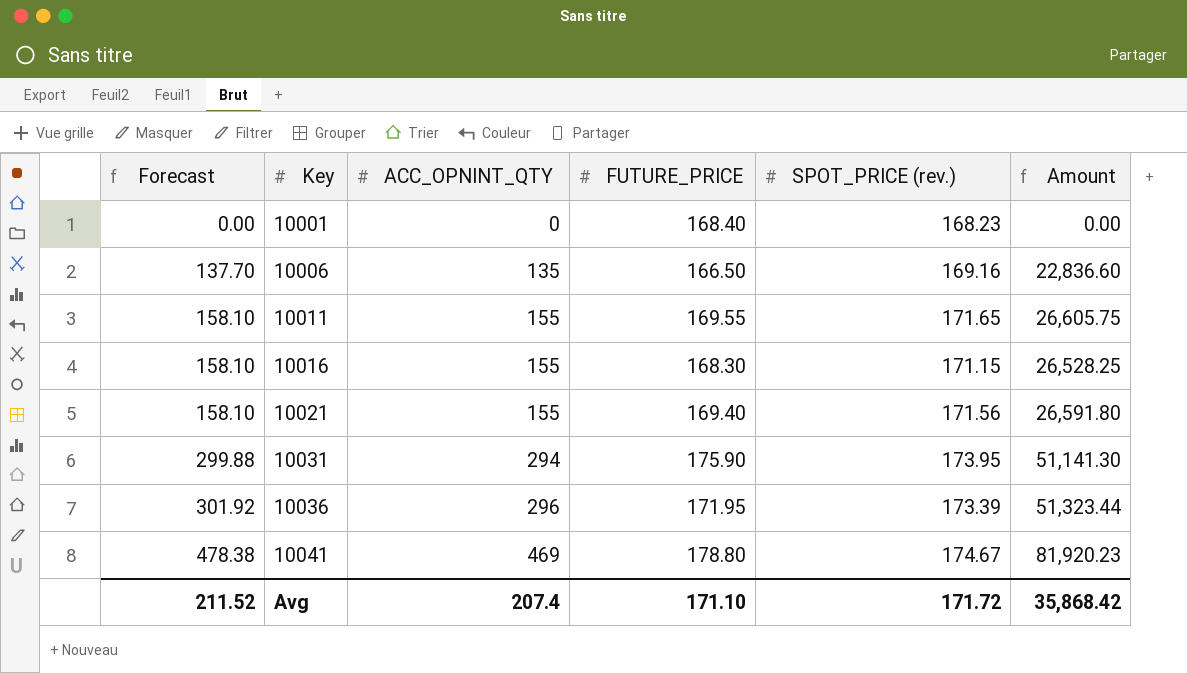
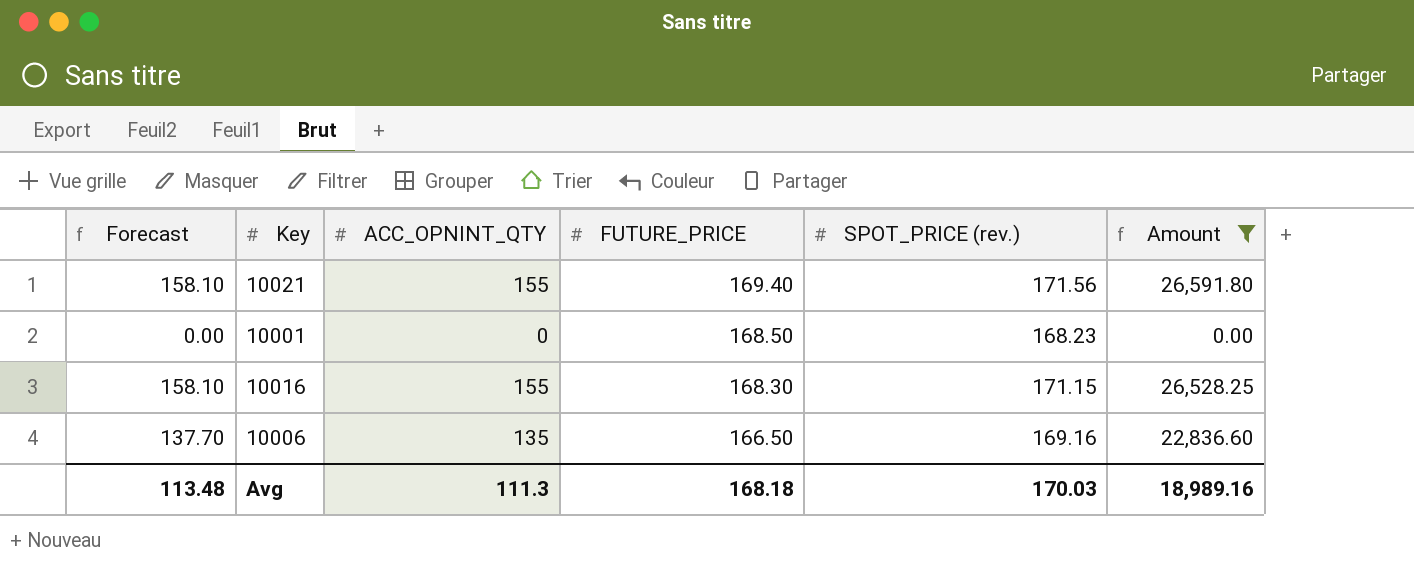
filter: none -> Amount <= 26,591.80
row order: Forecast ascending -> FUTURE_PRICE descending
10001 | FUTURE_PRICE: 168.40 -> 168.50
Avg | Forecast: 211.52 -> 113.48
Avg | ACC_OPNINT_QTY: 207.4 -> 111.3
Avg | FUTURE_PRICE: 171.10 -> 168.18
Avg | SPOT_PRICE (rev.): 171.72 -> 170.03
Avg | Amount: 35,868.42 -> 18,989.16

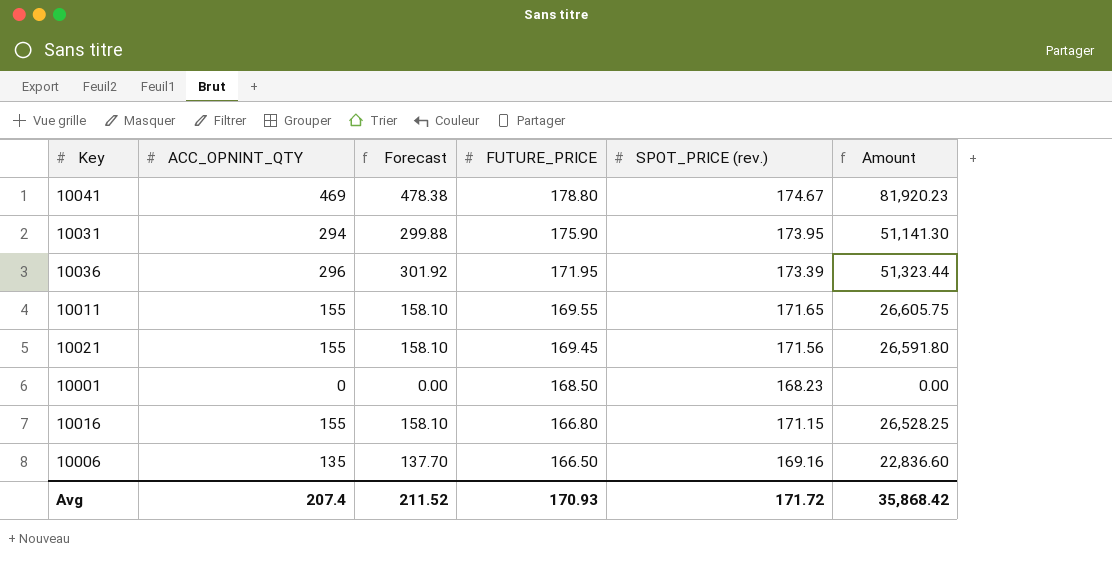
filter: Amount <= 26,591.80 -> none
column Forecast | position: 1 -> 3
10021 | FUTURE_PRICE: 169.40 -> 169.45
10016 | FUTURE_PRICE: 168.30 -> 166.80
Avg | ACC_OPNINT_QTY: 111.3 -> 207.4
Avg | Forecast: 113.48 -> 211.52
Avg | FUTURE_PRICE: 168.18 -> 170.93
Avg | SPOT_PRICE (rev.): 170.03 -> 171.72
Avg | Amount: 18,989.16 -> 35,868.42

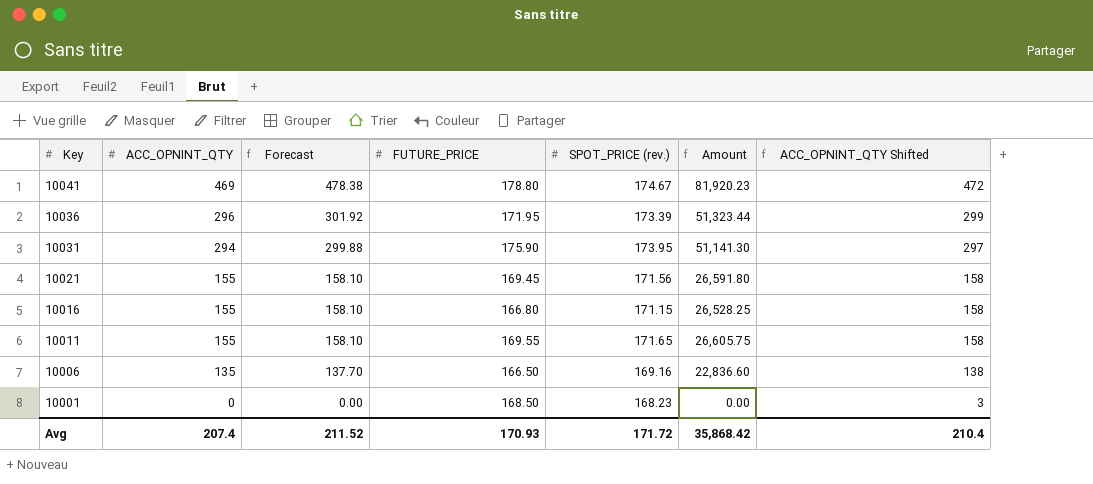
row order: FUTURE_PRICE descending -> Key descending
column ACC_OPNINT_QTY Shifted | formula: none -> [ACC_OPNINT_QTY] + 3

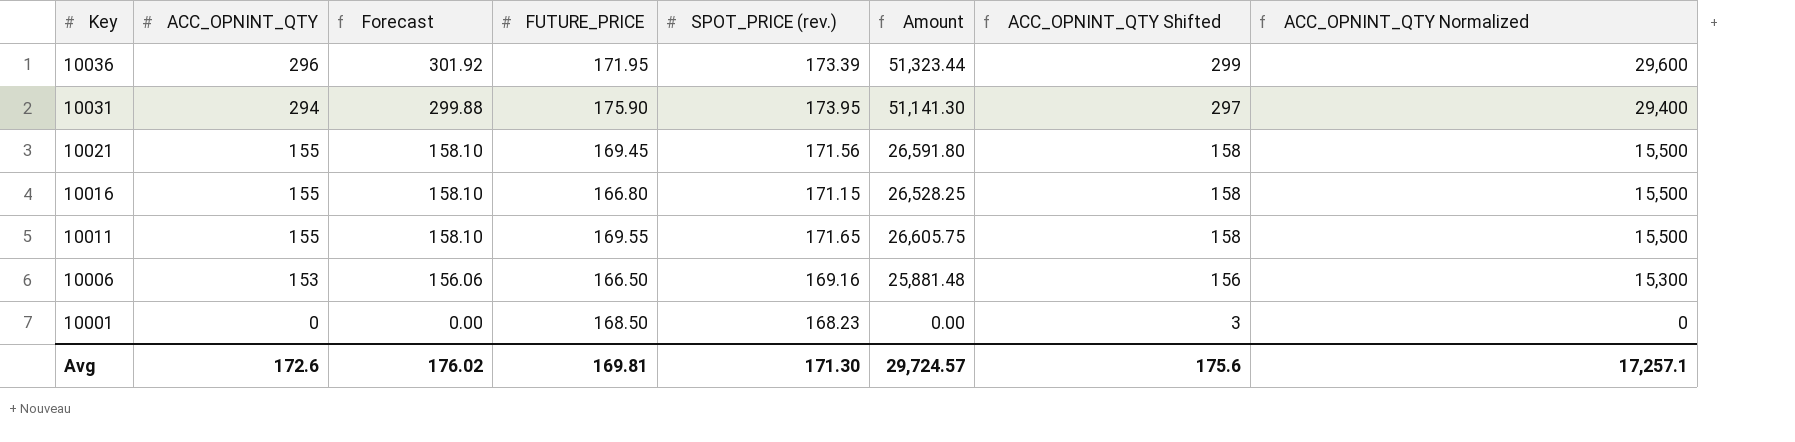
column ACC_OPNINT_QTY Normalized | formula: none -> [ACC_OPNINT_QTY] * 100
row 10041: 469 | 478.38 | 178.80 | 174.67 | 81,920.23 | 472 -> none
10006 | ACC_OPNINT_QTY: 135 -> 153
10006 | Forecast: 137.70 -> 156.06
10006 | Amount: 22,836.60 -> 25,881.48
10006 | ACC_OPNINT_QTY Shifted: 138 -> 156
Avg | ACC_OPNINT_QTY: 207.4 -> 172.6
Avg | Forecast: 211.52 -> 176.02
Avg | FUTURE_PRICE: 170.93 -> 169.81
Avg | SPOT_PRICE (rev.): 171.72 -> 171.30
Avg | Amount: 35,868.42 -> 29,724.57
Avg | ACC_OPNINT_QTY Shifted: 210.4 -> 175.6

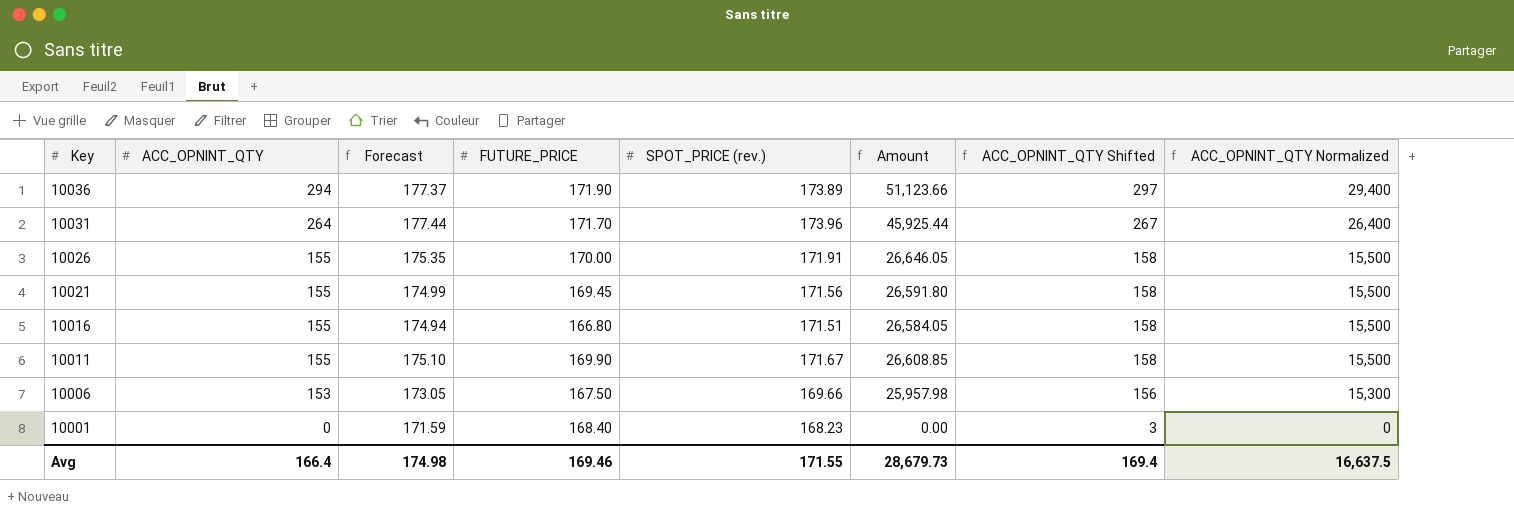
column Forecast | formula: [ACC_OPNINT_QTY] * 1.02 -> [SPOT_PRICE (rev.)] * 1.02
10036 | ACC_OPNINT_QTY: 296 -> 294
10036 | FUTURE_PRICE: 171.95 -> 171.90
10036 | SPOT_PRICE (rev.): 173.39 -> 173.89
10036 | Amount: 51,323.44 -> 51,123.66
10036 | ACC_OPNINT_QTY Shifted: 299 -> 297
10036 | ACC_OPNINT_QTY Normalized: 29,600 -> 29,400
10031 | ACC_OPNINT_QTY: 294 -> 264
10031 | FUTURE_PRICE: 175.90 -> 171.70
10031 | SPOT_PRICE (rev.): 173.95 -> 173.96
10031 | Amount: 51,141.30 -> 45,925.44
10031 | ACC_OPNINT_QTY Shifted: 297 -> 267
10031 | ACC_OPNINT_QTY Normalized: 29,400 -> 26,400
row 10026: none -> 155 | 175.35 | 170.00 | 171.91 | 26,646.05 | 158 | 15,500
10016 | SPOT_PRICE (rev.): 171.15 -> 171.51
10016 | Amount: 26,528.25 -> 26,584.05
10011 | FUTURE_PRICE: 169.55 -> 169.90
10011 | SPOT_PRICE (rev.): 171.65 -> 171.67
10011 | Amount: 26,605.75 -> 26,608.85
10006 | FUTURE_PRICE: 166.50 -> 167.50
10006 | SPOT_PRICE (rev.): 169.16 -> 169.66
10006 | Amount: 25,881.48 -> 25,957.98
10001 | FUTURE_PRICE: 168.50 -> 168.40
Avg | ACC_OPNINT_QTY: 172.6 -> 166.4
Avg | Forecast: 176.02 -> 174.98
Avg | FUTURE_PRICE: 169.81 -> 169.46
Avg | SPOT_PRICE (rev.): 171.30 -> 171.55
Avg | Amount: 29,724.57 -> 28,679.73
Avg | ACC_OPNINT_QTY Shifted: 175.6 -> 169.4
Avg | ACC_OPNINT_QTY Normalized: 17,257.1 -> 16,637.5

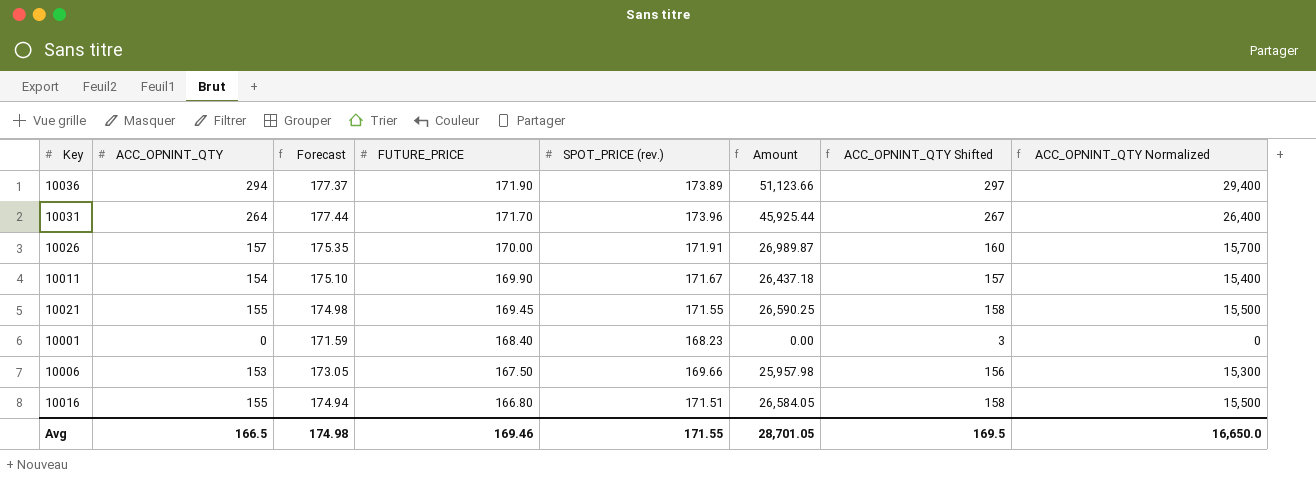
row order: Key descending -> FUTURE_PRICE descending
10026 | ACC_OPNINT_QTY: 155 -> 157
10026 | Amount: 26,646.05 -> 26,989.87
10026 | ACC_OPNINT_QTY Shifted: 158 -> 160
10026 | ACC_OPNINT_QTY Normalized: 15,500 -> 15,700
10011 | ACC_OPNINT_QTY: 155 -> 154
10011 | Amount: 26,608.85 -> 26,437.18
10011 | ACC_OPNINT_QTY Shifted: 158 -> 157
10011 | ACC_OPNINT_QTY Normalized: 15,500 -> 15,400
10021 | Forecast: 174.99 -> 174.98
10021 | SPOT_PRICE (rev.): 171.56 -> 171.55
10021 | Amount: 26,591.80 -> 26,590.25
Avg | ACC_OPNINT_QTY: 166.4 -> 166.5
Avg | Amount: 28,679.73 -> 28,701.05
Avg | ACC_OPNINT_QTY Shifted: 169.4 -> 169.5
Avg | ACC_OPNINT_QTY Normalized: 16,637.5 -> 16,650.0

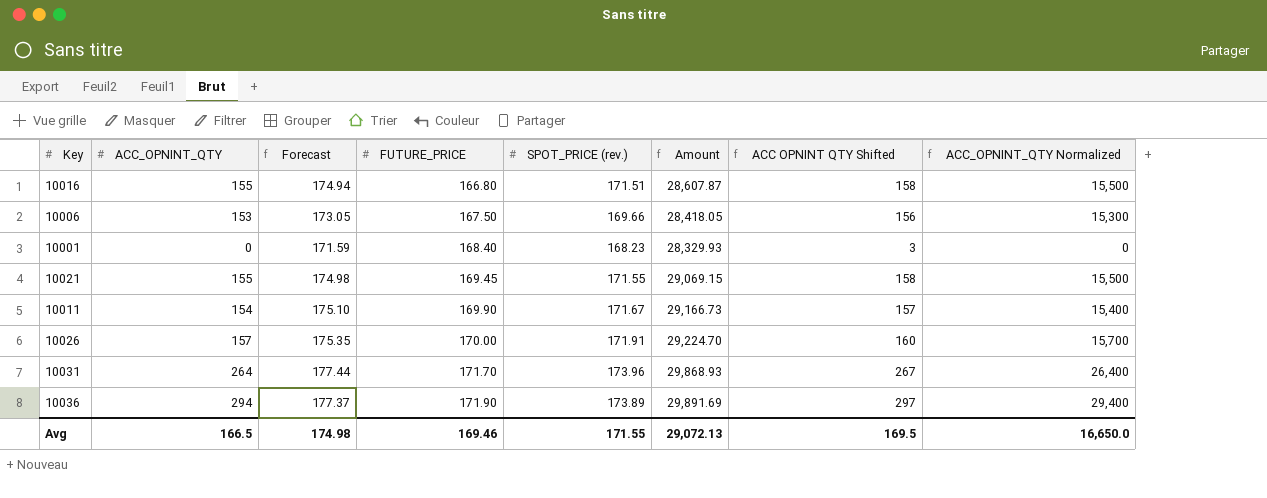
row order: FUTURE_PRICE descending -> FUTURE_PRICE ascending
column Amount | formula: [ACC_OPNINT_QTY] * [SPOT_PRICE (rev.)] -> [FUTURE_PRICE] * [SPOT_PRICE (rev.)]
column name: ACC_OPNINT_QTY Shifted -> ACC OPNINT QTY Shifted
Avg | Amount: 28,701.05 -> 29,072.13

